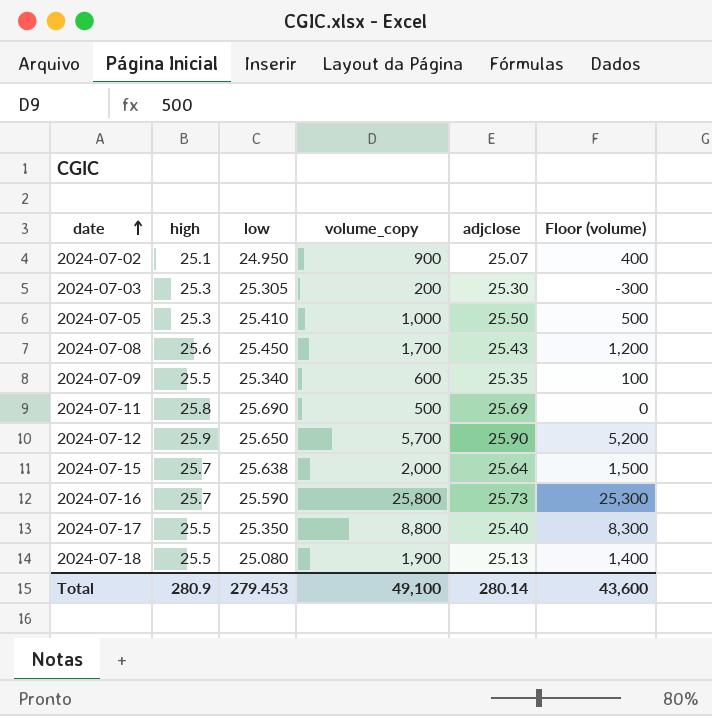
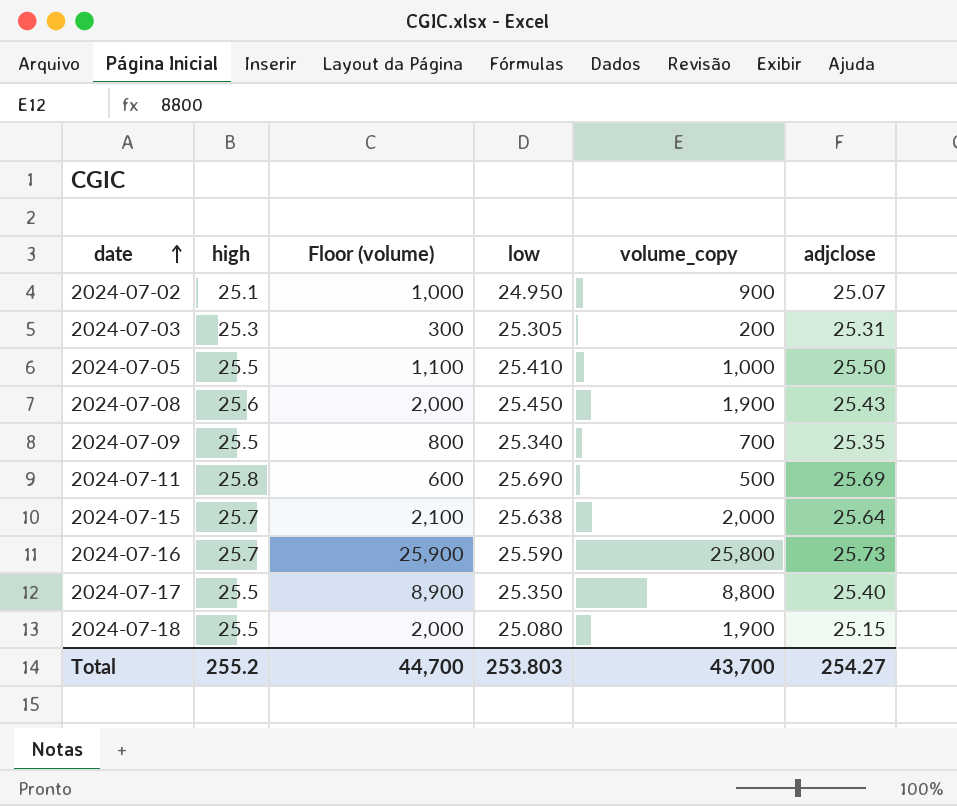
column Floor (volume) | formula: [volume_copy] - 500 -> [volume_copy] + 100
column Floor (volume) | position: 6 -> 3
row 2024-07-12: 25.9 | 25.650 | 5,700 | 25.90 | 5,200 -> none
2024-07-03 | adjclose: 25.30 -> 25.31
2024-07-05 | high: 25.3 -> 25.5
2024-07-08 | volume_copy: 1,700 -> 1,900
2024-07-09 | volume_copy: 600 -> 700
2024-07-18 | adjclose: 25.13 -> 25.15
Total | high: 280.9 -> 255.2
Total | Floor (volume): 43,600 -> 44,700
Total | low: 279.453 -> 253.803
Total | volume_copy: 49,100 -> 43,700
Total | adjclose: 280.14 -> 254.27

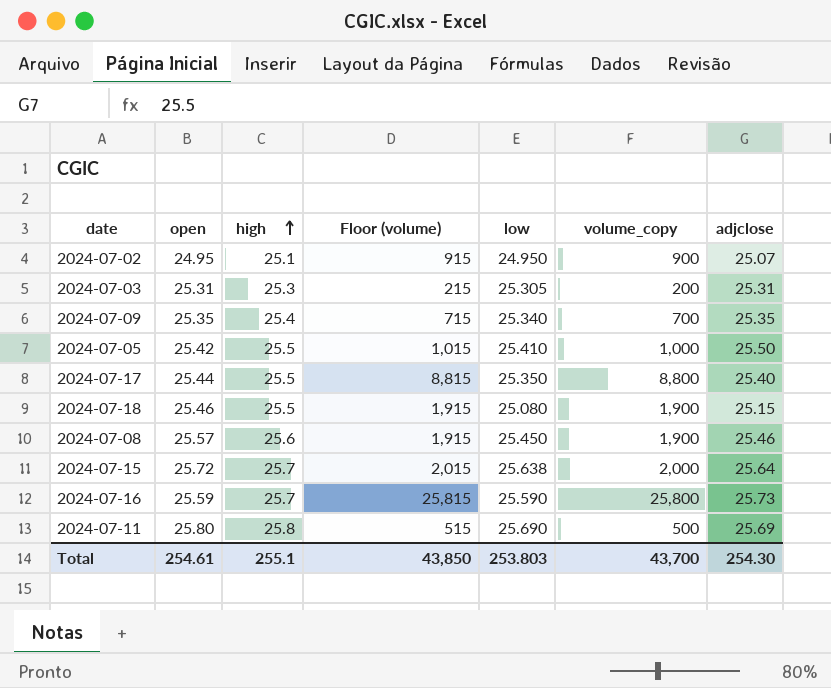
row order: date ascending -> high ascending
column open | position: none -> 2
column Floor (volume) | formula: [volume_copy] + 100 -> [volume_copy] + 15
2024-07-09 | high: 25.5 -> 25.4
2024-07-08 | adjclose: 25.43 -> 25.46
Total | high: 255.2 -> 255.1
Total | Floor (volume): 44,700 -> 43,850
Total | adjclose: 254.27 -> 254.30

